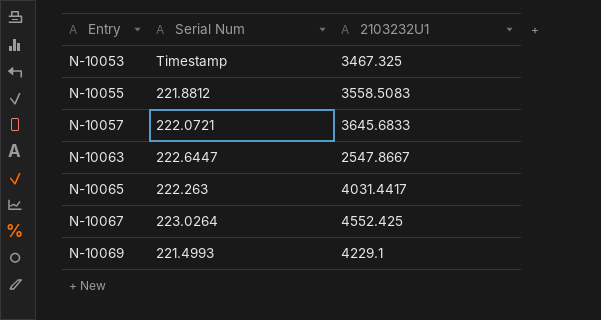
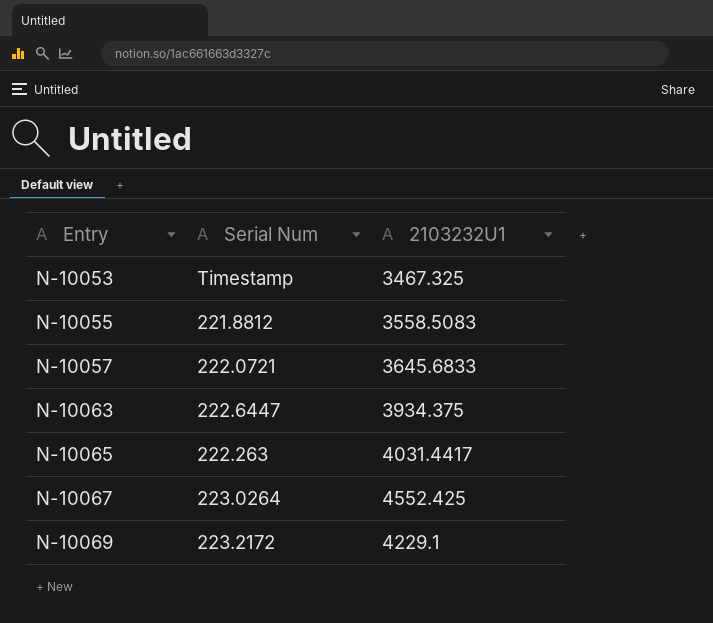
N-10063 | 2103232U1: 2547.8667 -> 3934.375
N-10069 | Serial Num: 221.4993 -> 223.2172

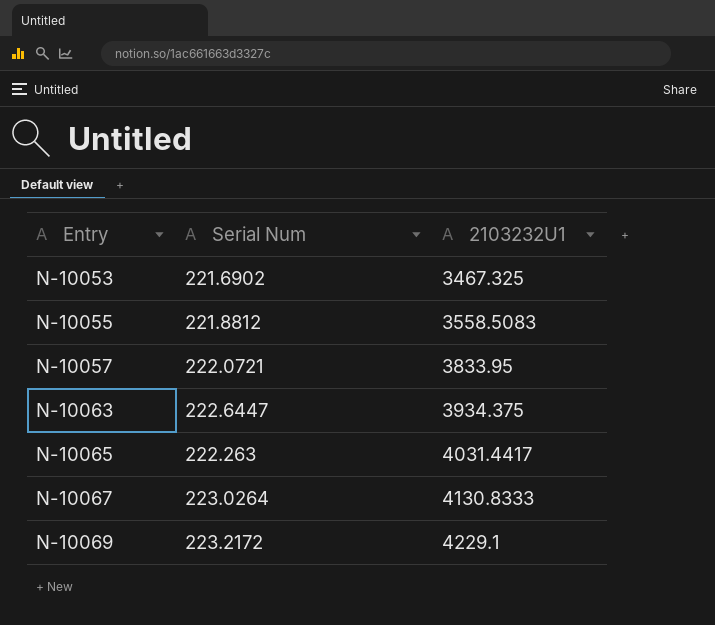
N-10053 | Serial Num: Timestamp -> 221.6902
N-10057 | 2103232U1: 3645.6833 -> 3833.95
N-10067 | 2103232U1: 4552.425 -> 4130.8333

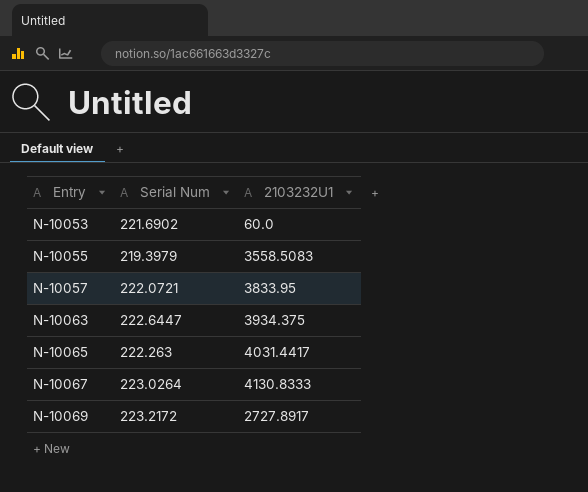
N-10053 | 2103232U1: 3467.325 -> 60.0
N-10055 | Serial Num: 221.8812 -> 219.3979
N-10069 | 2103232U1: 4229.1 -> 2727.8917

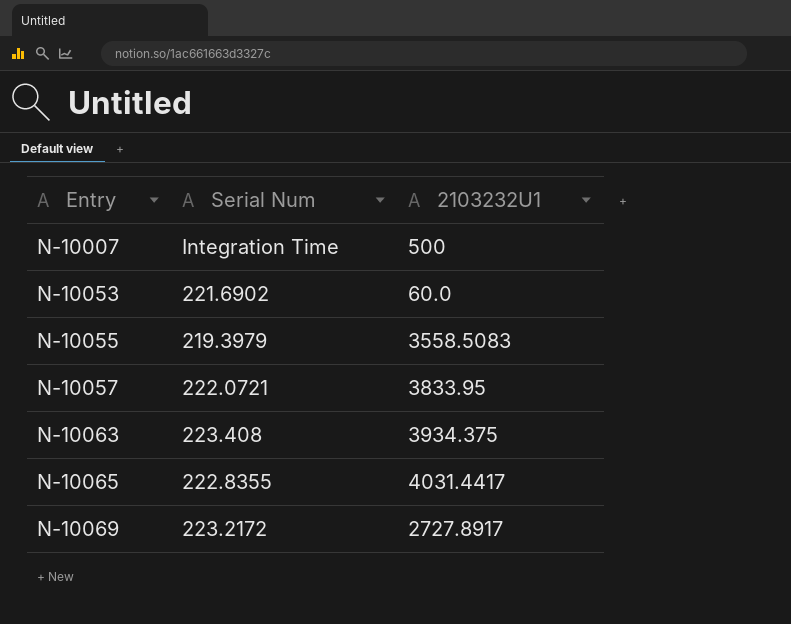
row N-10067: 223.0264 | 4130.8333 -> none
row N-10007: none -> Integration Time | 500
N-10063 | Serial Num: 222.6447 -> 223.408
N-10065 | Serial Num: 222.263 -> 222.8355

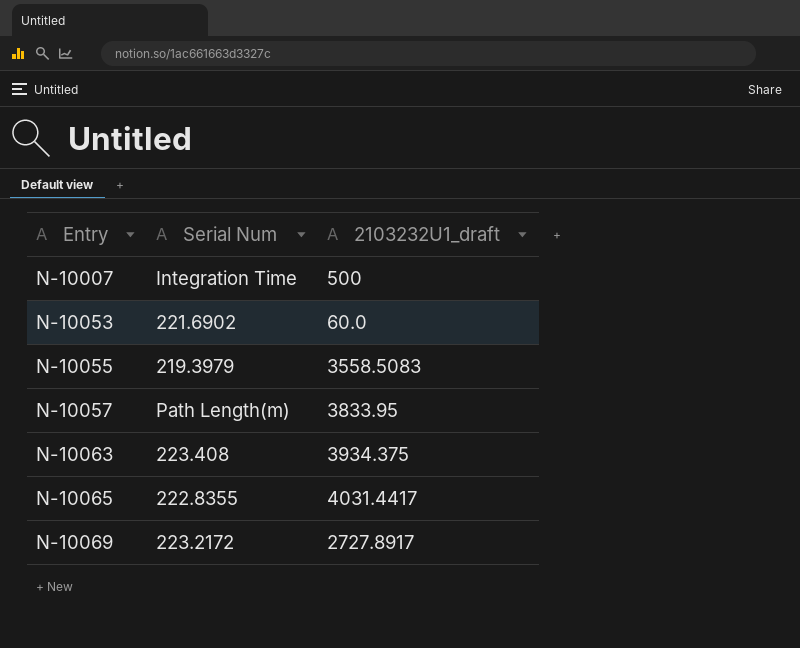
column name: 2103232U1 -> 2103232U1_draft
N-10057 | Serial Num: 222.0721 -> Path Length(m)

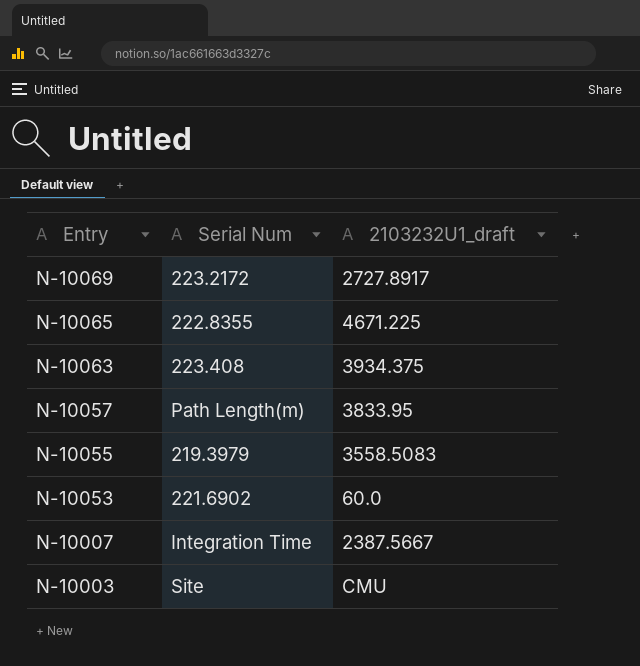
row order: Entry ascending -> Entry descending
N-10065 | 2103232U1_draft: 4031.4417 -> 4671.225
N-10007 | 2103232U1_draft: 500 -> 2387.5667
row N-10003: none -> Site | CMU

